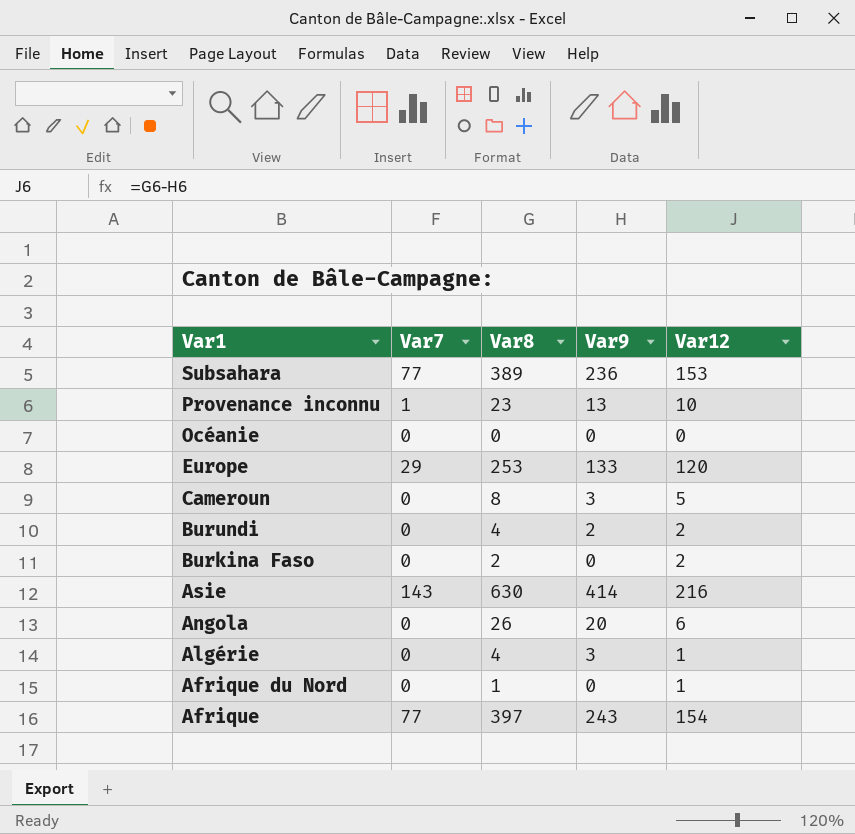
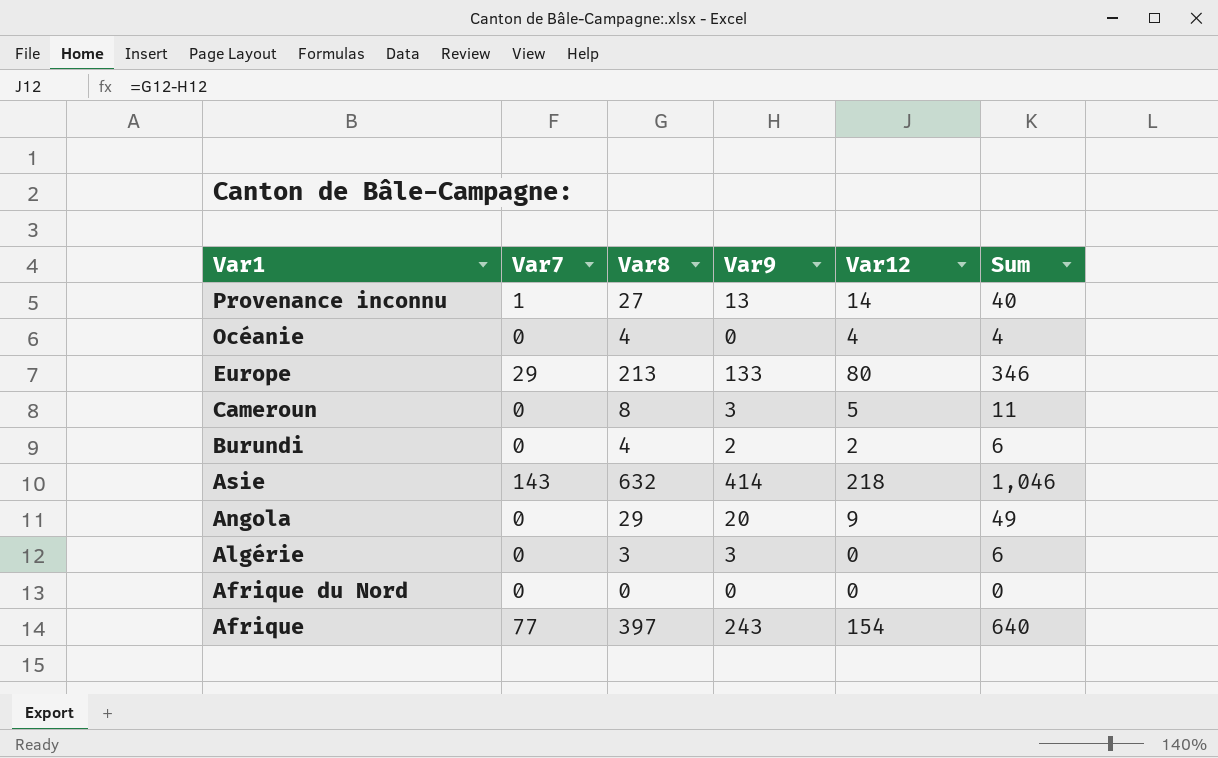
column Sum | formula: none -> [Var8] + [Var9]
row Subsahara: 77 | 389 | 236 | 153 -> none
row Burkina Faso: 0 | 2 | 0 | 2 -> none
Provenance inconnu | Var8: 23 -> 27
Provenance inconnu | Var12: 10 -> 14
Océanie | Var8: 0 -> 4
Océanie | Var12: 0 -> 4
Europe | Var8: 253 -> 213
Europe | Var12: 120 -> 80
Asie | Var8: 630 -> 632
Asie | Var12: 216 -> 218
Angola | Var8: 26 -> 29
Angola | Var12: 6 -> 9
Algérie | Var8: 4 -> 3
Algérie | Var12: 1 -> 0
Afrique du Nord | Var8: 1 -> 0
Afrique du Nord | Var12: 1 -> 0

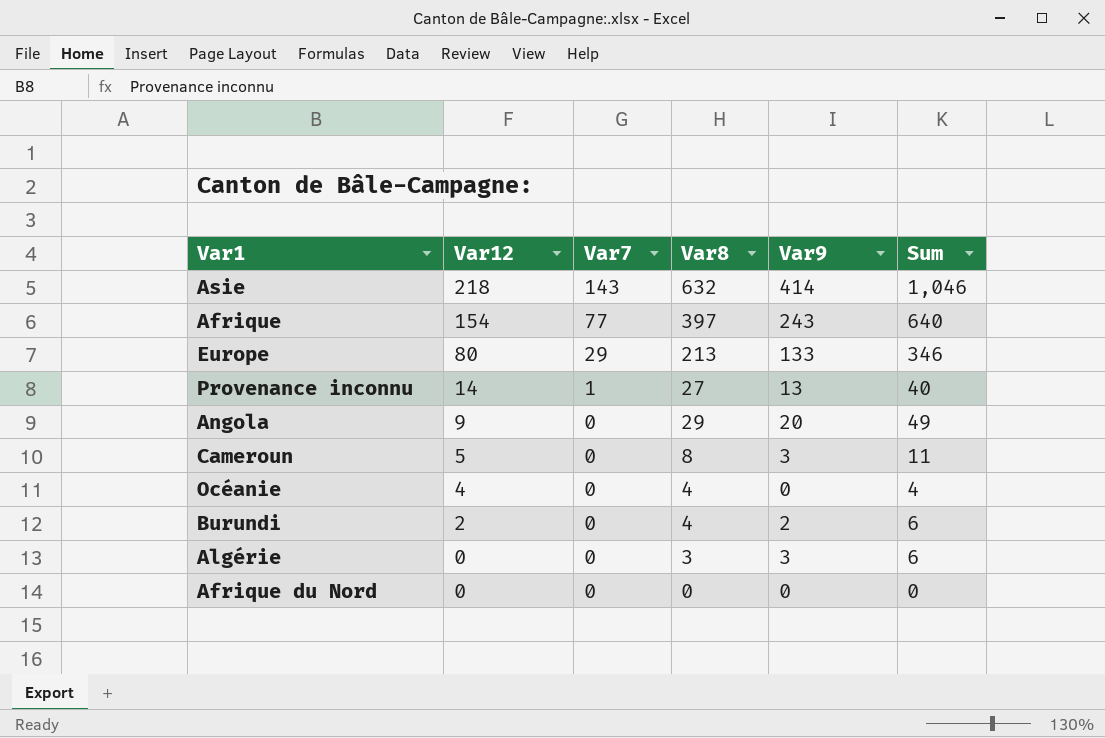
row order: Var1 descending -> Var12 descending
column Var12 | position: 5 -> 2

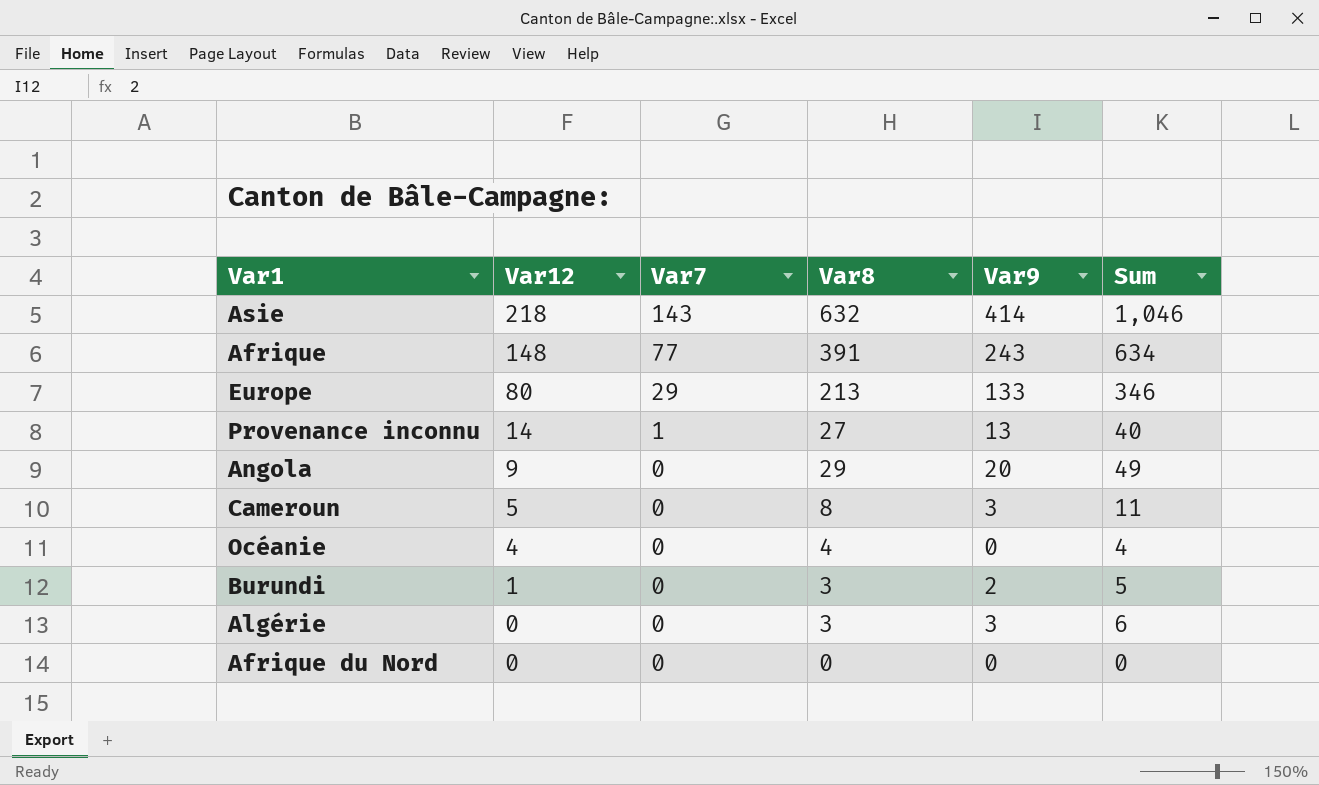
Afrique | Var12: 154 -> 148
Afrique | Var8: 397 -> 391
Afrique | Sum: 640 -> 634
Burundi | Var12: 2 -> 1
Burundi | Var8: 4 -> 3
Burundi | Sum: 6 -> 5

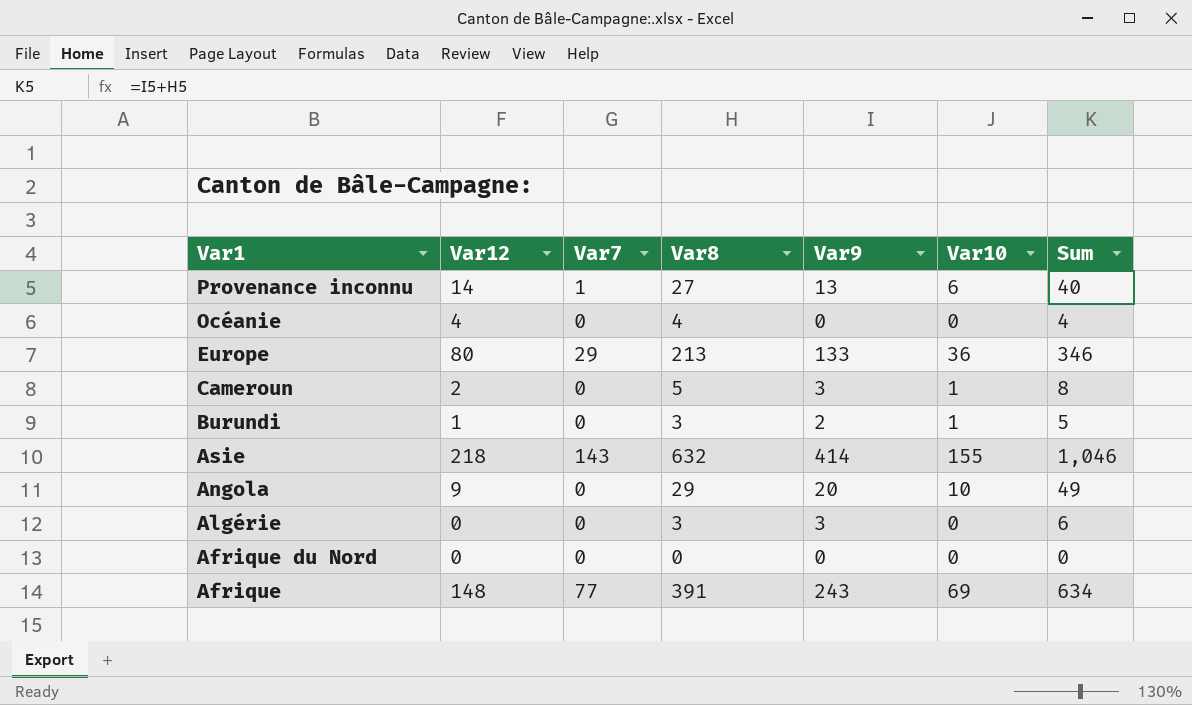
row order: Var12 descending -> Var1 descending
column Var10 | position: none -> 6
Cameroun | Var12: 5 -> 2
Cameroun | Var8: 8 -> 5
Cameroun | Sum: 11 -> 8

